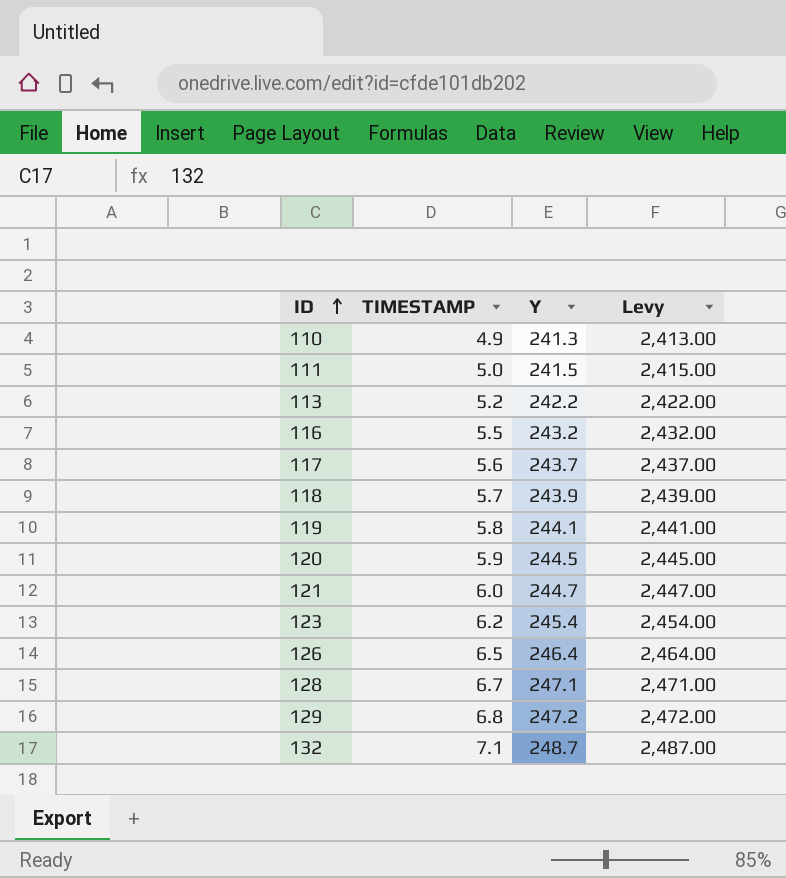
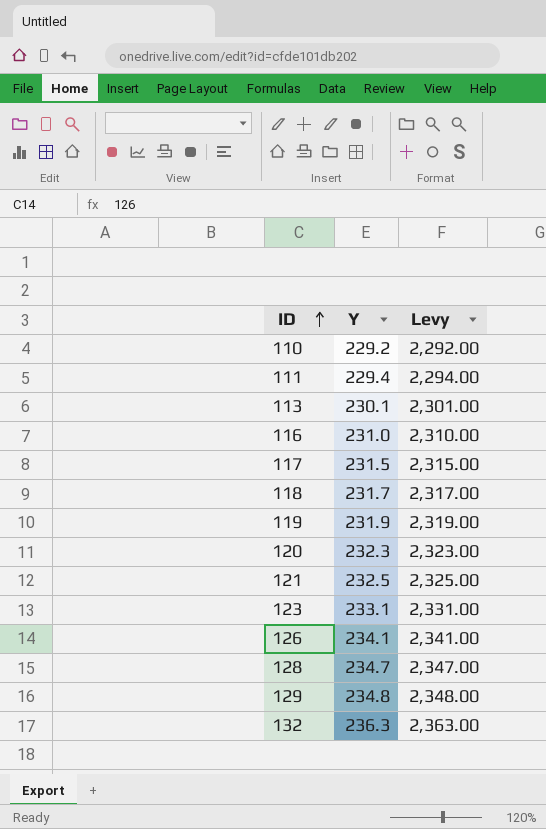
column TIMESTAMP | position: 2 -> none
110 | Y: 241.3 -> 229.2
110 | Levy: 2,413.00 -> 2,292.00
111 | Y: 241.5 -> 229.4
111 | Levy: 2,415.00 -> 2,294.00
113 | Y: 242.2 -> 230.1
113 | Levy: 2,422.00 -> 2,301.00
116 | Y: 243.2 -> 231.0
116 | Levy: 2,432.00 -> 2,310.00
117 | Y: 243.7 -> 231.5
117 | Levy: 2,437.00 -> 2,315.00
118 | Y: 243.9 -> 231.7
118 | Levy: 2,439.00 -> 2,317.00
119 | Y: 244.1 -> 231.9
119 | Levy: 2,441.00 -> 2,319.00
120 | Y: 244.5 -> 232.3
120 | Levy: 2,445.00 -> 2,323.00
121 | Y: 244.7 -> 232.5
121 | Levy: 2,447.00 -> 2,325.00
123 | Y: 245.4 -> 233.1
123 | Levy: 2,454.00 -> 2,331.00
126 | Y: 246.4 -> 234.1
126 | Levy: 2,464.00 -> 2,341.00
128 | Y: 247.1 -> 234.7
128 | Levy: 2,471.00 -> 2,347.00
129 | Y: 247.2 -> 234.8
129 | Levy: 2,472.00 -> 2,348.00
132 | Y: 248.7 -> 236.3
132 | Levy: 2,487.00 -> 2,363.00

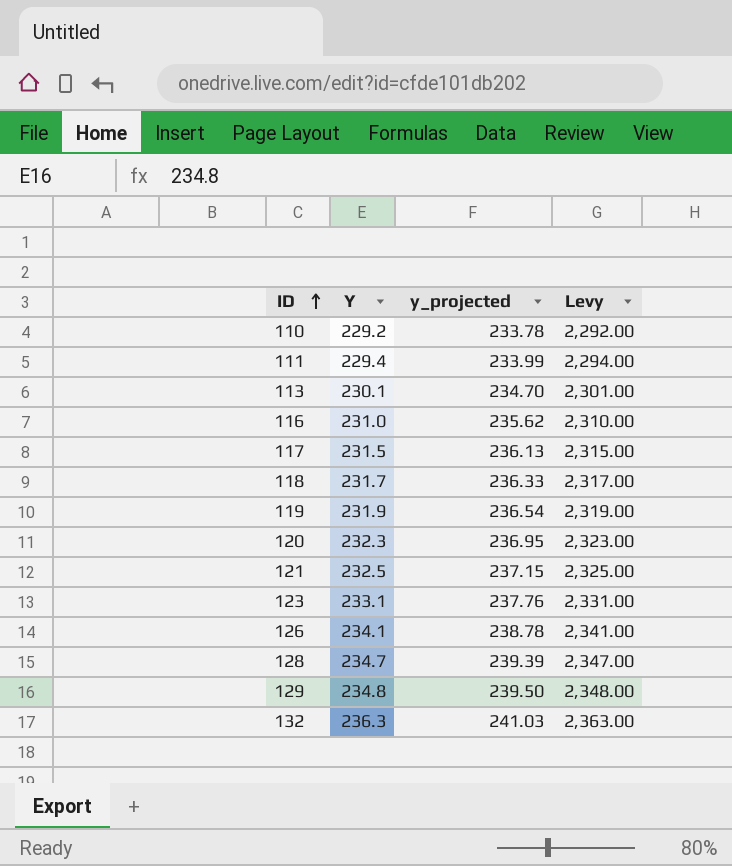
column y_projected | formula: none -> [Y] * 1.02

